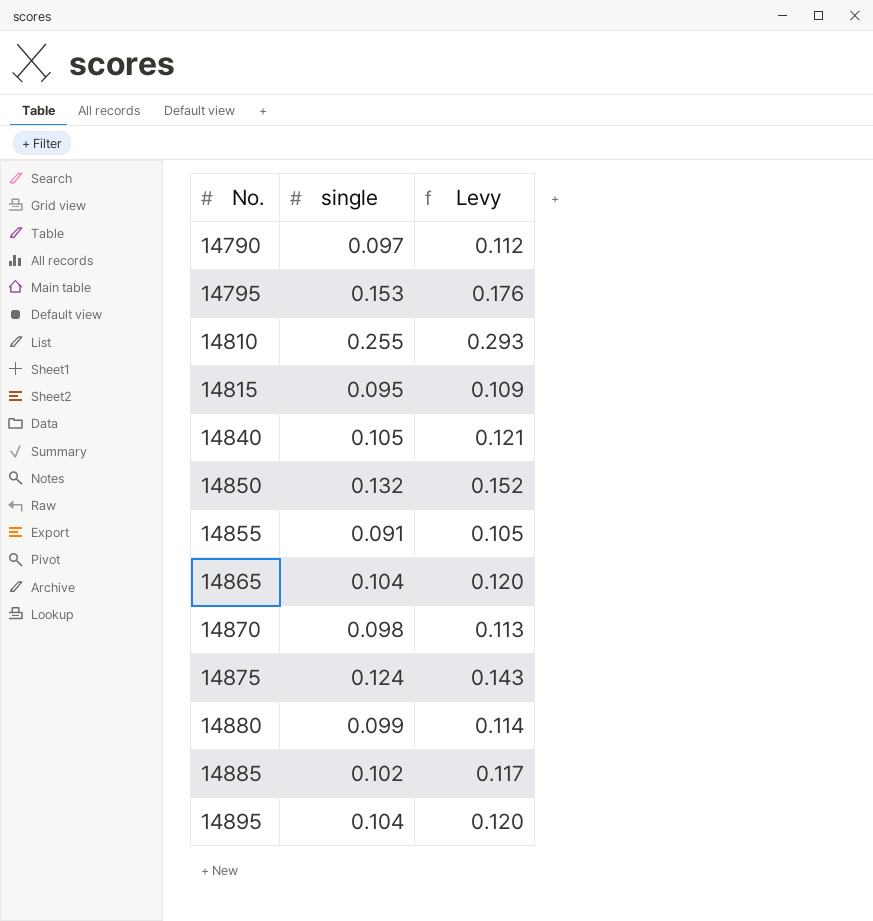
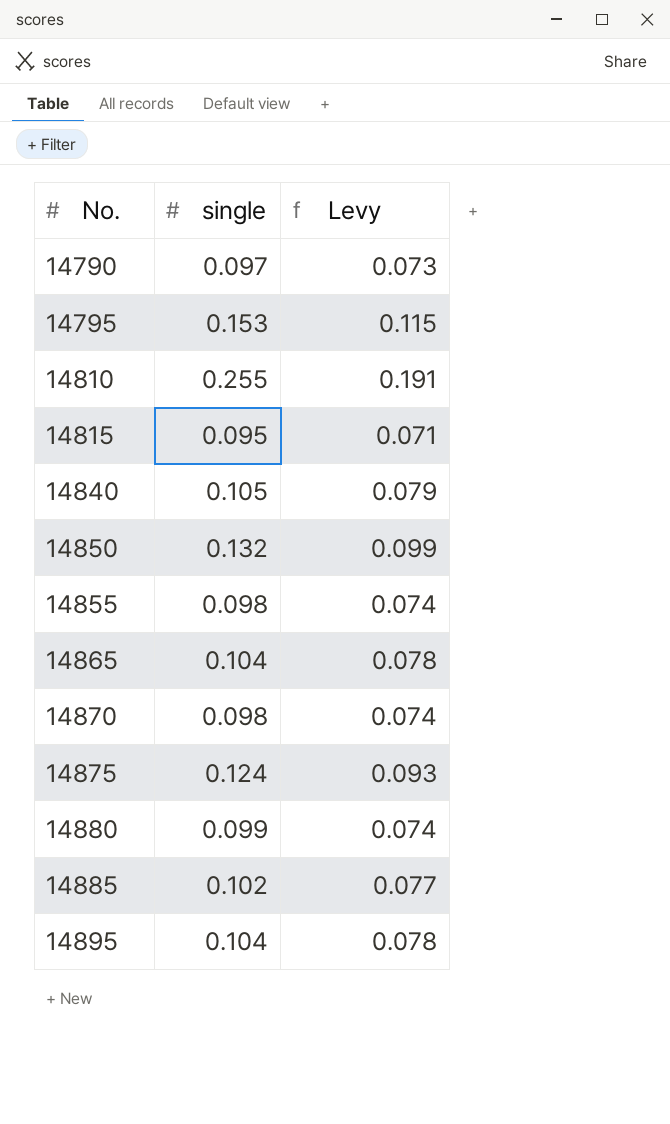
column Levy | formula: [single] * 1.15 -> [single] * 0.75
14855 | single: 0.091 -> 0.098

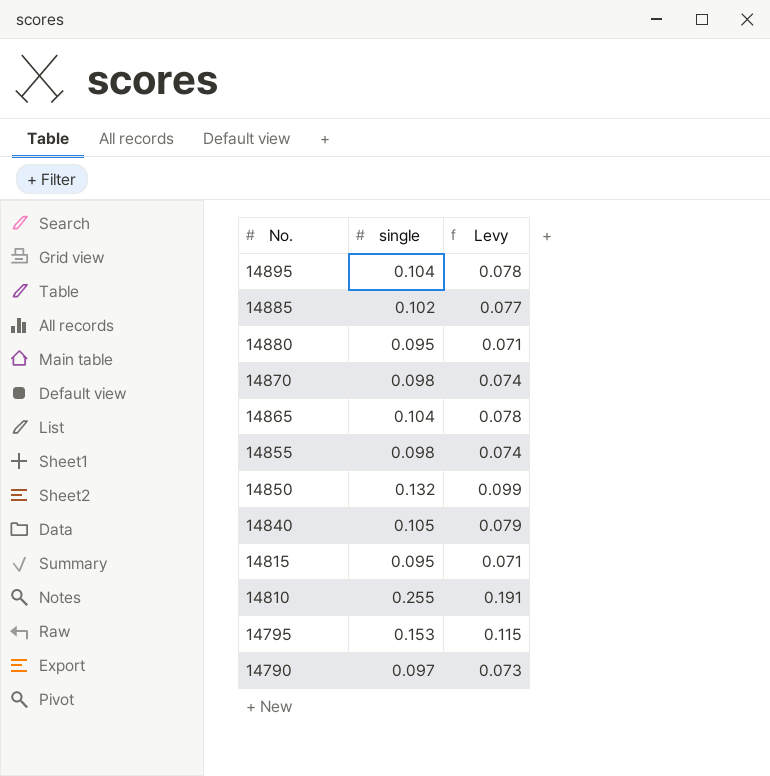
row order: No. ascending -> No. descending
row 14875: 0.124 | 0.093 -> none
14880 | single: 0.099 -> 0.095
14880 | Levy: 0.074 -> 0.071

